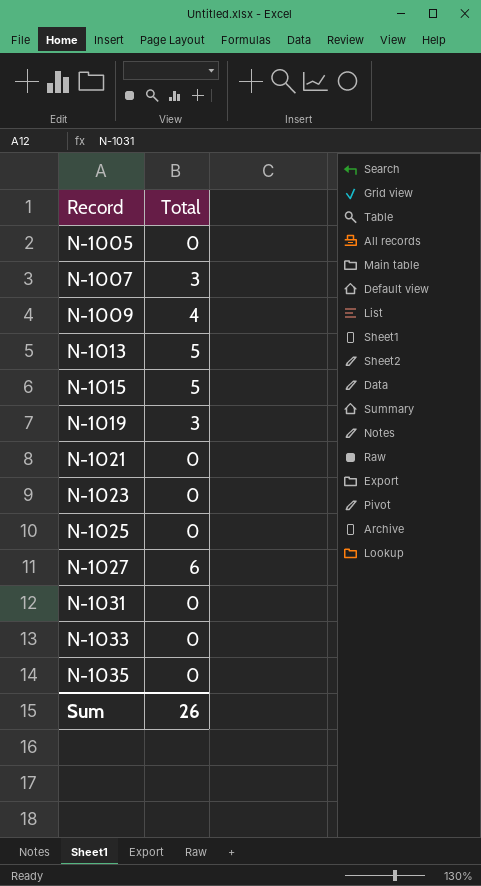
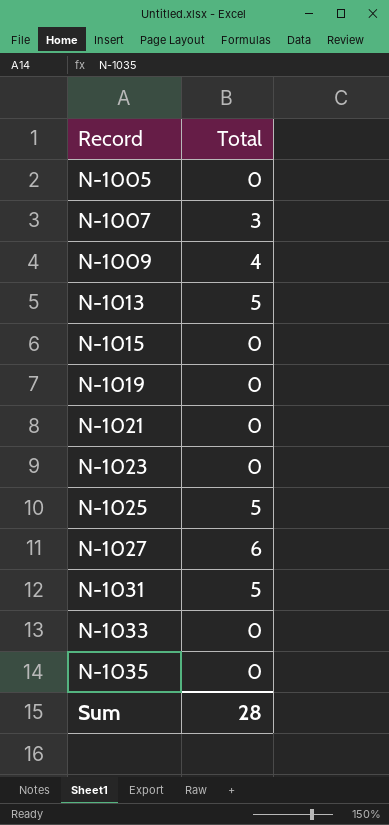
N-1015 | Total: 5 -> 0
N-1019 | Total: 3 -> 0
N-1025 | Total: 0 -> 5
N-1031 | Total: 0 -> 5
Sum | Total: 26 -> 28

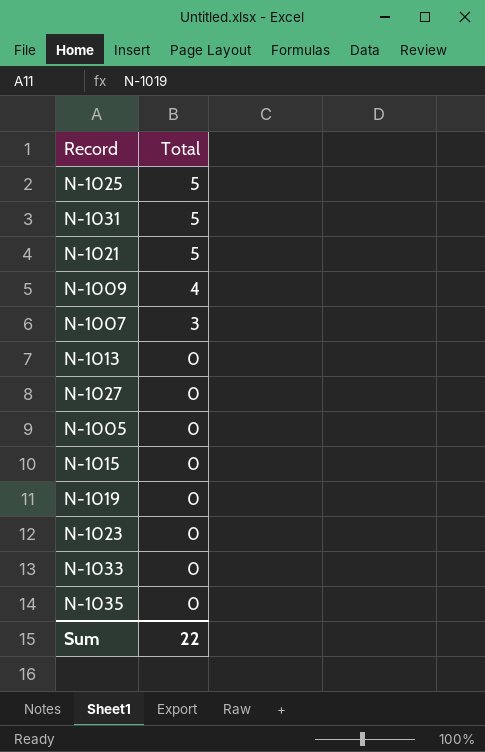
row order: Record ascending -> Total descending
N-1021 | Total: 0 -> 5
N-1013 | Total: 5 -> 0
N-1027 | Total: 6 -> 0
Sum | Total: 28 -> 22

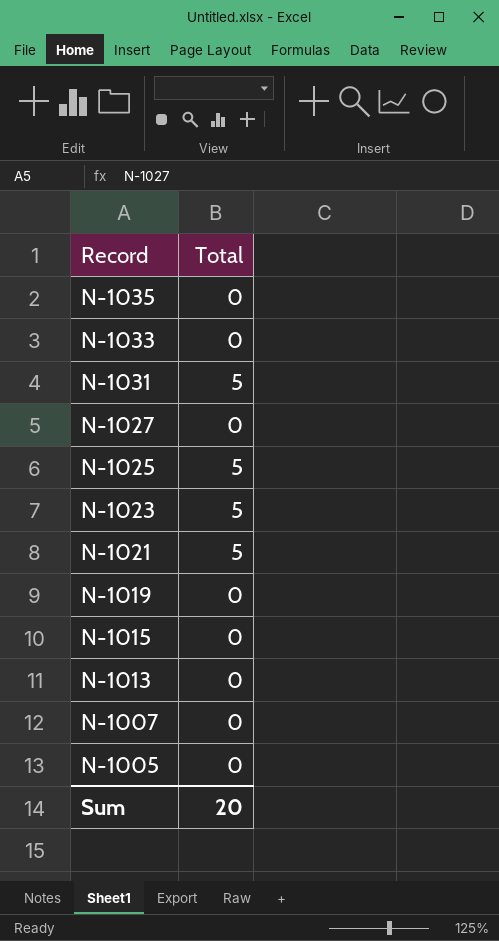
row order: Total descending -> Record descending
row N-1009: 4 -> none
N-1023 | Total: 0 -> 5
N-1007 | Total: 3 -> 0
Sum | Total: 22 -> 20

